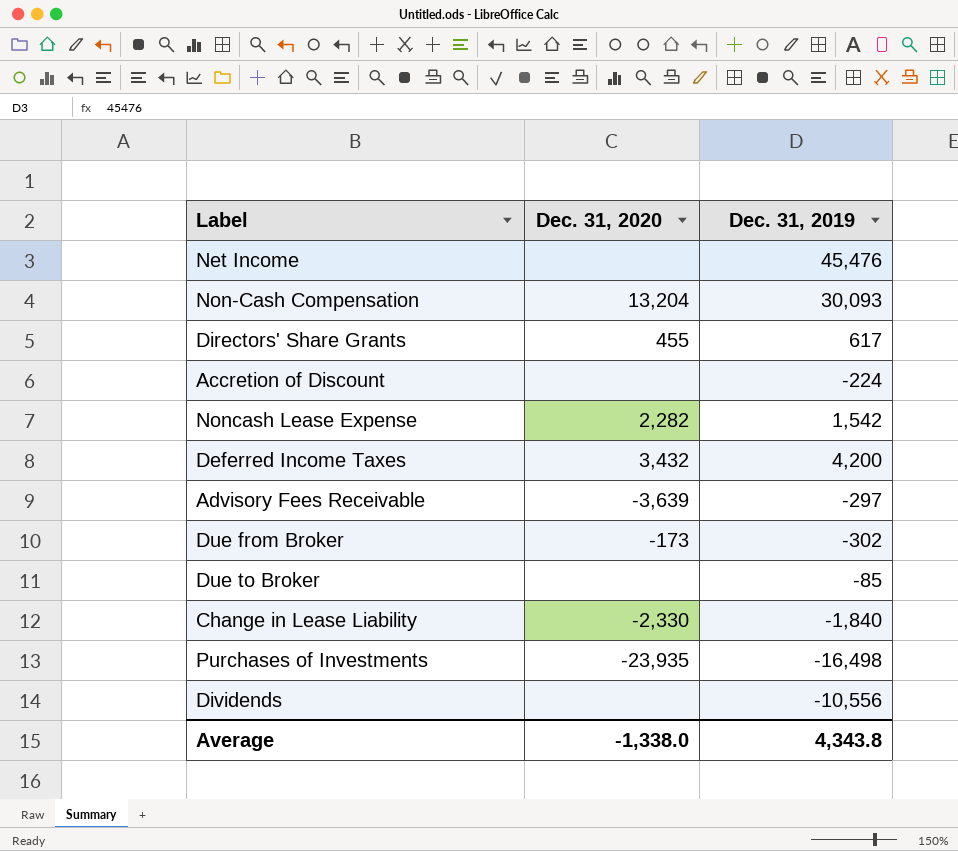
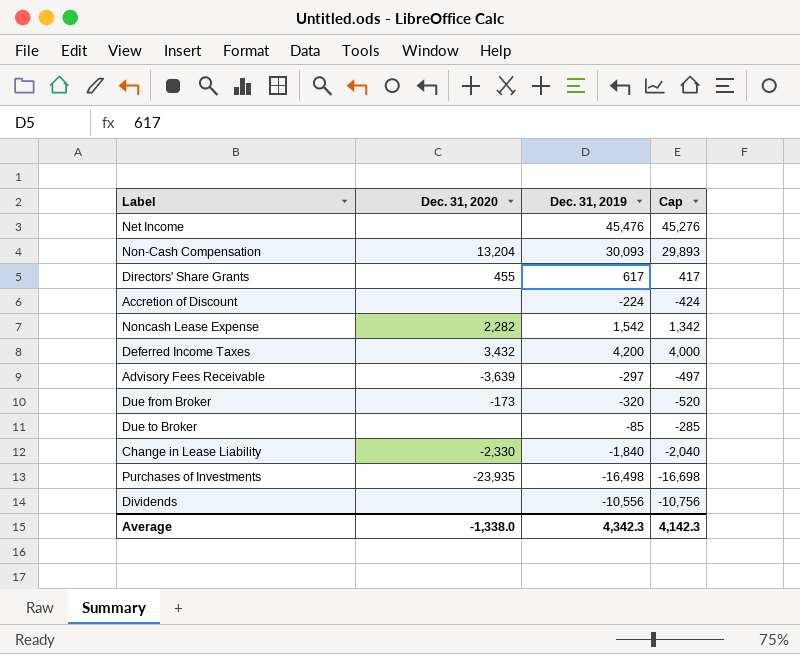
column Cap | formula: none -> [Dec. 31, 2019] - 200
Due from Broker | Dec. 31, 2019: -302 -> -320
Average | Dec. 31, 2019: 4,343.8 -> 4,342.3

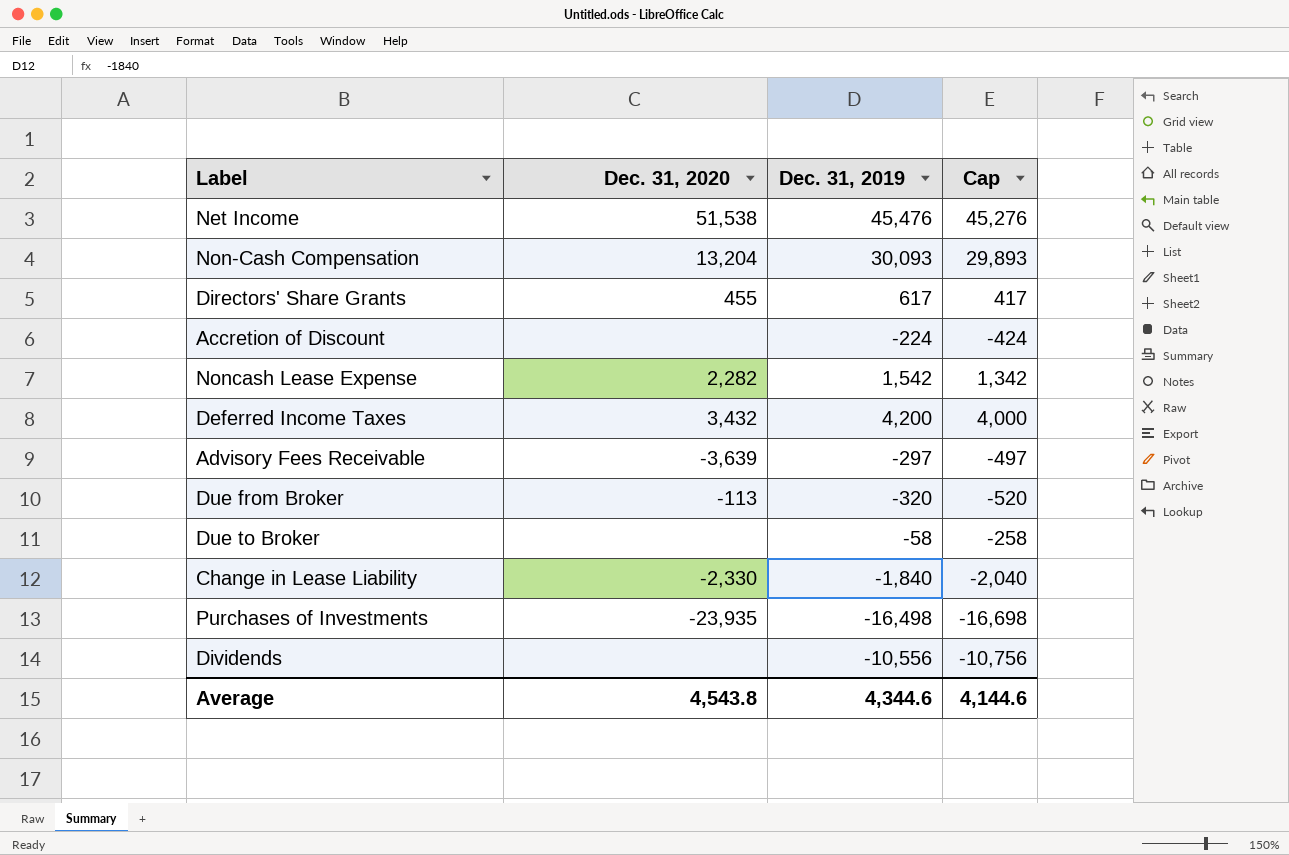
Net Income | Dec. 31, 2020: none -> 51,538
Due from Broker | Dec. 31, 2020: -173 -> -113
Due to Broker | Dec. 31, 2019: -85 -> -58
Due to Broker | Cap: -285 -> -258
Average | Dec. 31, 2020: -1,338.0 -> 4,543.8
Average | Dec. 31, 2019: 4,342.3 -> 4,344.6
Average | Cap: 4,142.3 -> 4,144.6

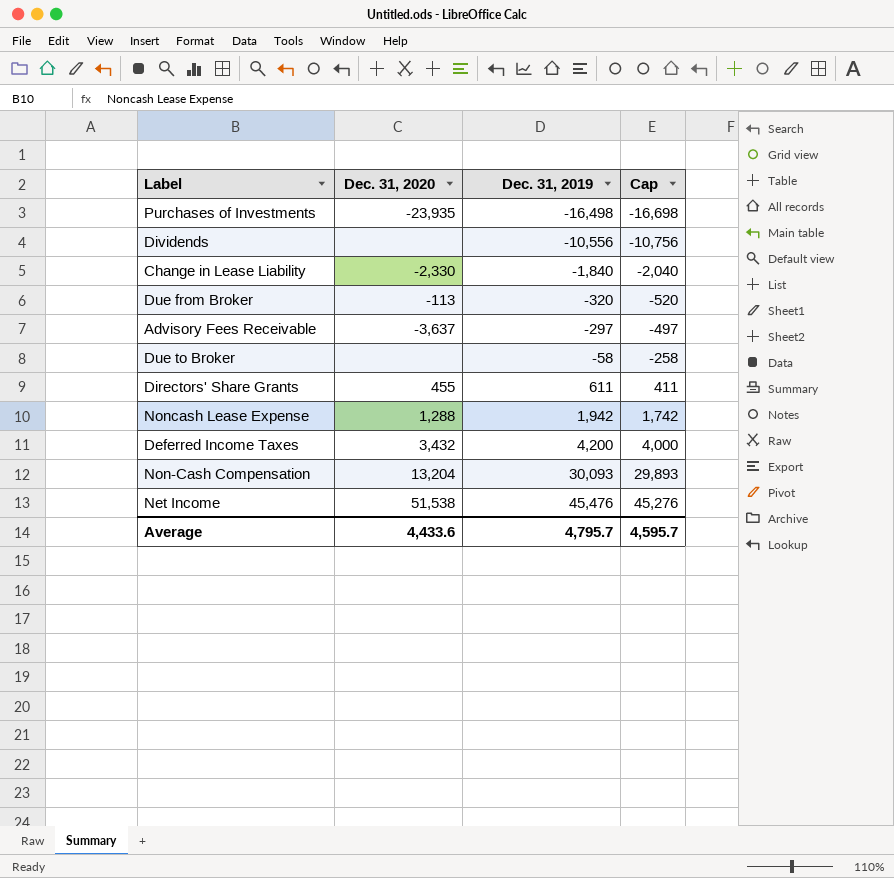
row order: none -> Dec. 31, 2019 ascending
row Accretion of Discount: none | -224 | -424 -> none
Advisory Fees Receivable | Dec. 31, 2020: -3,639 -> -3,637
Directors' Share Grants | Dec. 31, 2019: 617 -> 611
Directors' Share Grants | Cap: 417 -> 411
Noncash Lease Expense | Dec. 31, 2020: 2,282 -> 1,288
Noncash Lease Expense | Dec. 31, 2019: 1,542 -> 1,942
Noncash Lease Expense | Cap: 1,342 -> 1,742
Average | Dec. 31, 2020: 4,543.8 -> 4,433.6
Average | Dec. 31, 2019: 4,344.6 -> 4,795.7
Average | Cap: 4,144.6 -> 4,595.7

